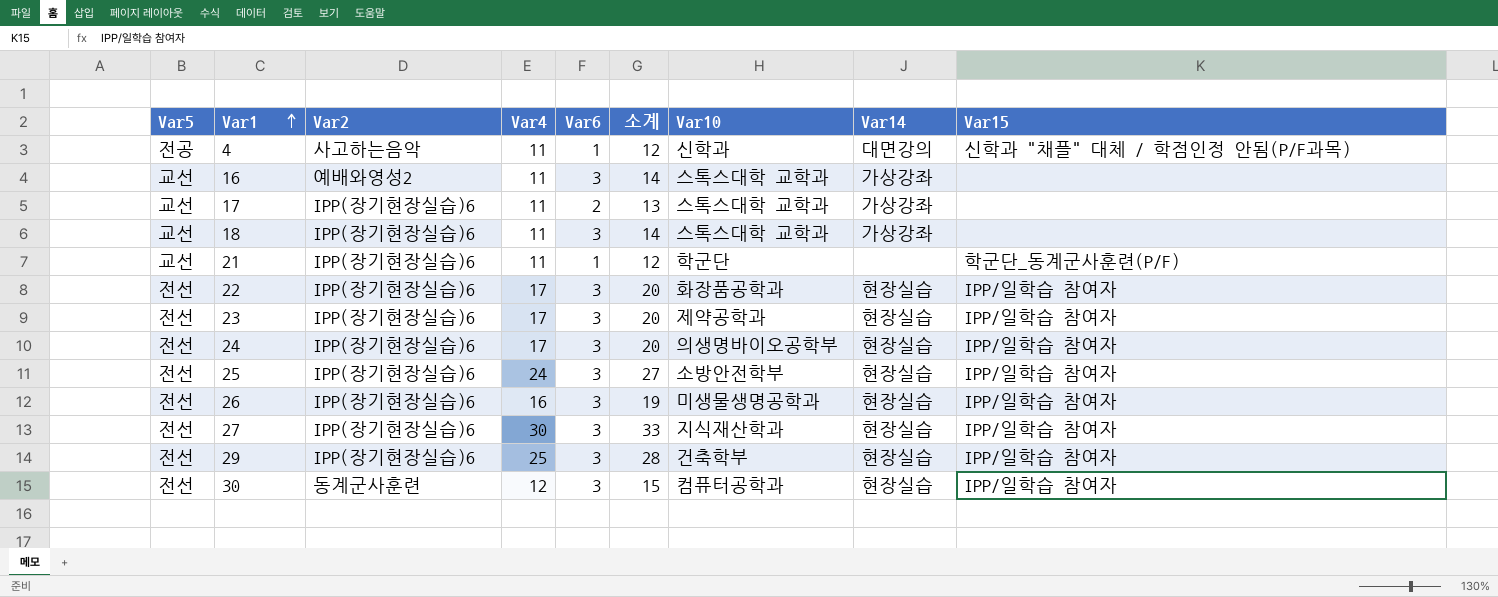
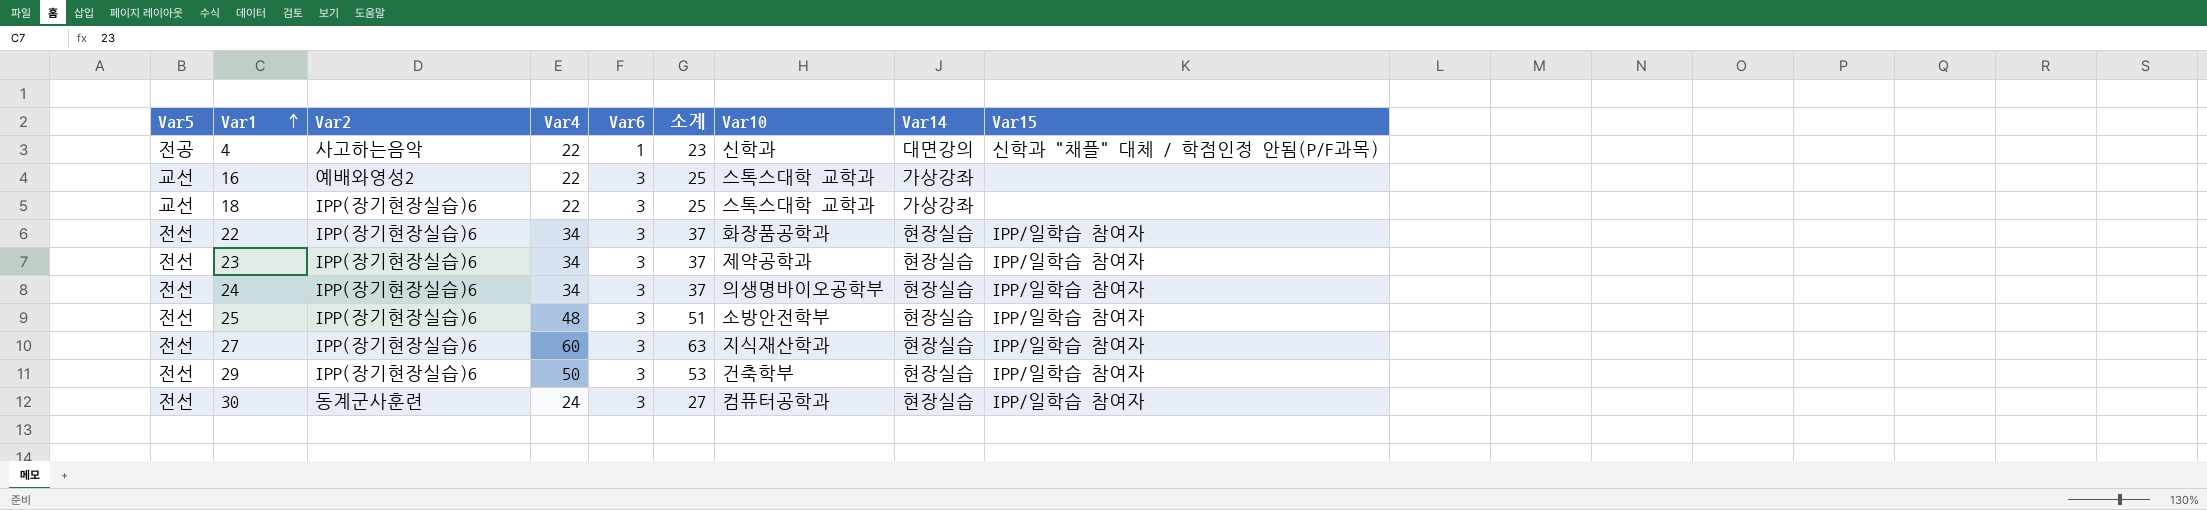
row 17: 교선 | IPP(장기현장실습)6 | 11 | 2 | 13 | 스톡스대학 교학과 | 가상강좌 | none -> none
row 21: 교선 | IPP(장기현장실습)6 | 11 | 1 | 12 | 학군단 | none | 학군단_동계군사훈련(P/F) -> none
row 26: 전선 | IPP(장기현장실습)6 | 16 | 3 | 19 | 미생물생명공학과 | 현장실습 | IPP/일학습 참여자 -> none
4 | Var4: 11 -> 22
4 | 소계: 12 -> 23
16 | Var4: 11 -> 22
16 | 소계: 14 -> 25
18 | Var4: 11 -> 22
18 | 소계: 14 -> 25
22 | Var4: 17 -> 34
22 | 소계: 20 -> 37
23 | Var4: 17 -> 34
23 | 소계: 20 -> 37
24 | Var4: 17 -> 34
24 | 소계: 20 -> 37
25 | Var4: 24 -> 48
25 | 소계: 27 -> 51
27 | Var4: 30 -> 60
27 | 소계: 33 -> 63
29 | Var4: 25 -> 50
29 | 소계: 28 -> 53
30 | Var4: 12 -> 24
30 | 소계: 15 -> 27

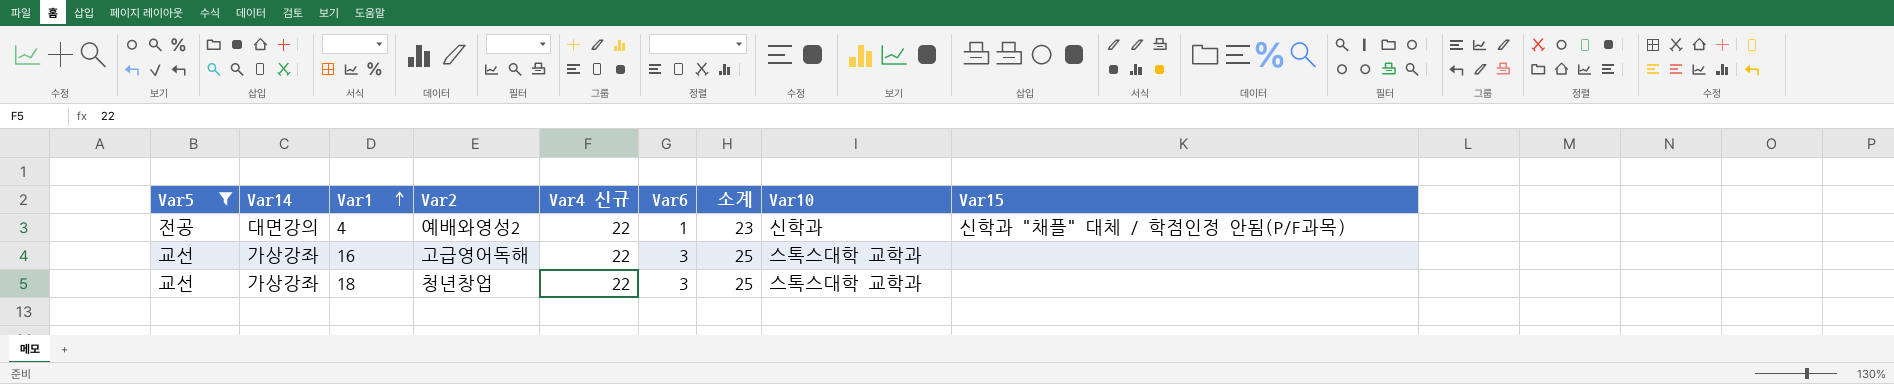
filter: none -> Var5 != 전선
column Var14 | position: 8 -> 2
column name: Var4 -> Var4 신규
4 | Var2: 사고하는음악 -> 예배와영성2
16 | Var2: 예배와영성2 -> 고급영어독해
18 | Var2: IPP(장기현장실습)6 -> 청년창업

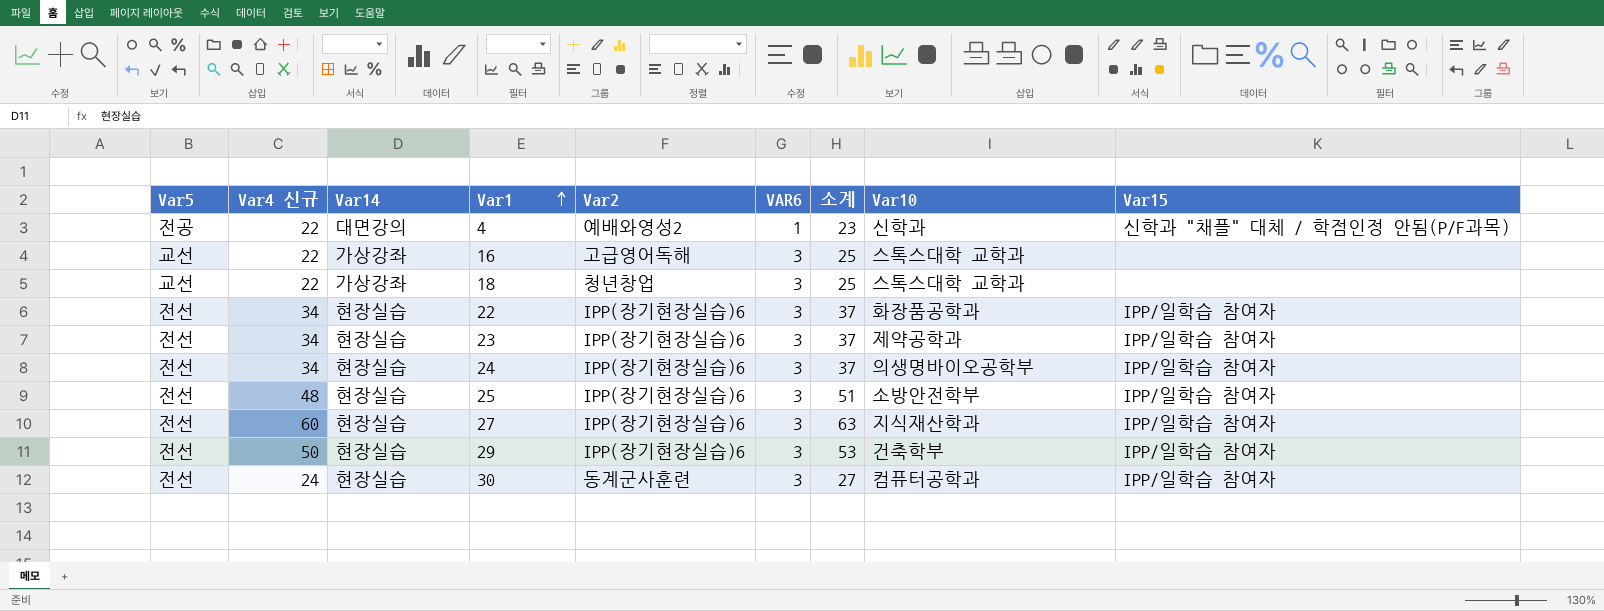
filter: Var5 != 전선 -> none
column Var4 신규 | position: 5 -> 2
column name: Var6 -> VAR6

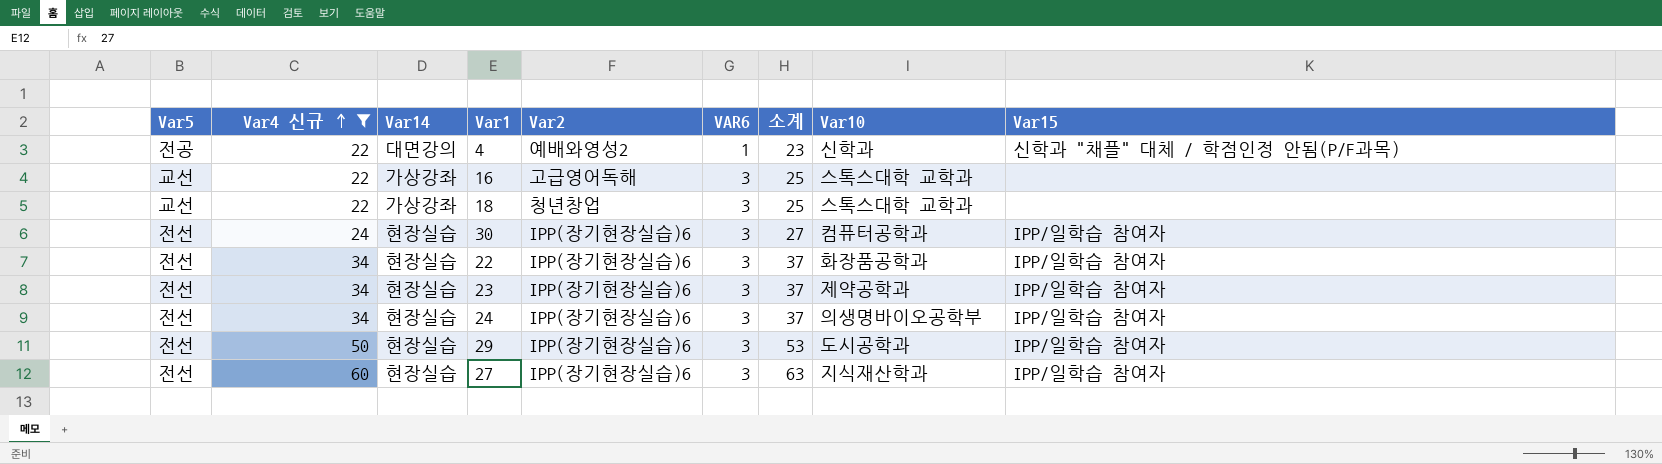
filter: none -> Var4 신규 != 48
row order: Var1 ascending -> Var4 신규 ascending
30 | Var2: 동계군사훈련 -> IPP(장기현장실습)6
29 | Var10: 건축학부 -> 도시공학과

